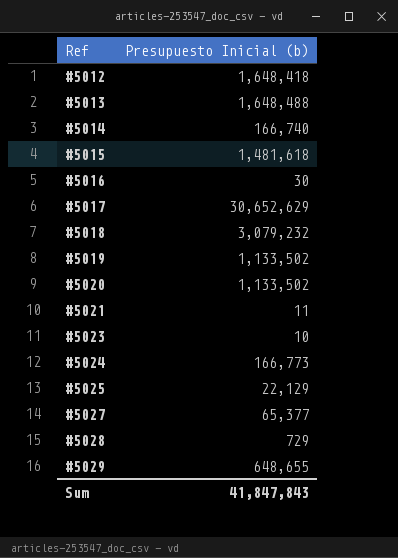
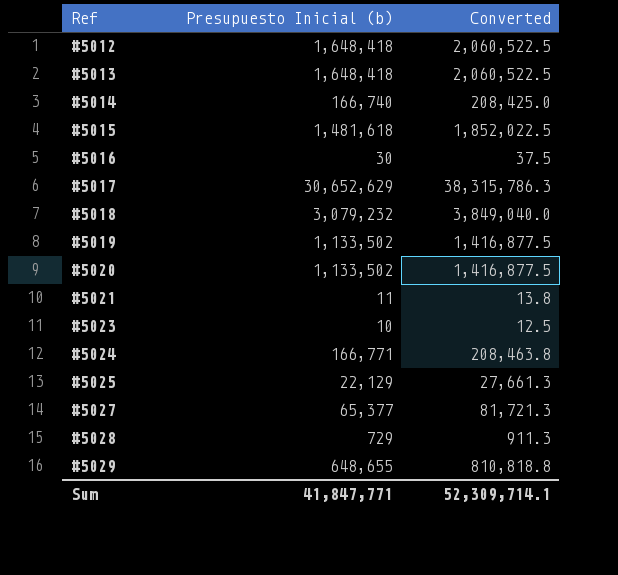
column Converted | formula: none -> [Presupuesto Inicial (b)] * 1.25
#5013 | Presupuesto Inicial (b): 1,648,488 -> 1,648,418
#5024 | Presupuesto Inicial (b): 166,773 -> 166,771
Sum | Presupuesto Inicial (b): 41,847,843 -> 41,847,771

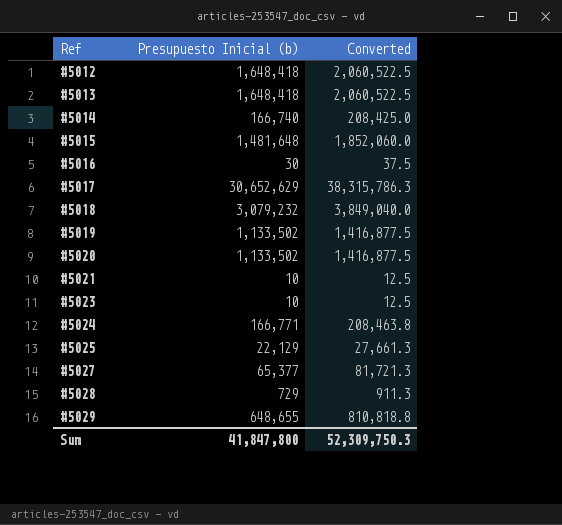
#5015 | Presupuesto Inicial (b): 1,481,618 -> 1,481,648
#5015 | Converted: 1,852,022.5 -> 1,852,060.0
#5021 | Presupuesto Inicial (b): 11 -> 10
#5021 | Converted: 13.8 -> 12.5
Sum | Presupuesto Inicial (b): 41,847,771 -> 41,847,800
Sum | Converted: 52,309,714.1 -> 52,309,750.3

